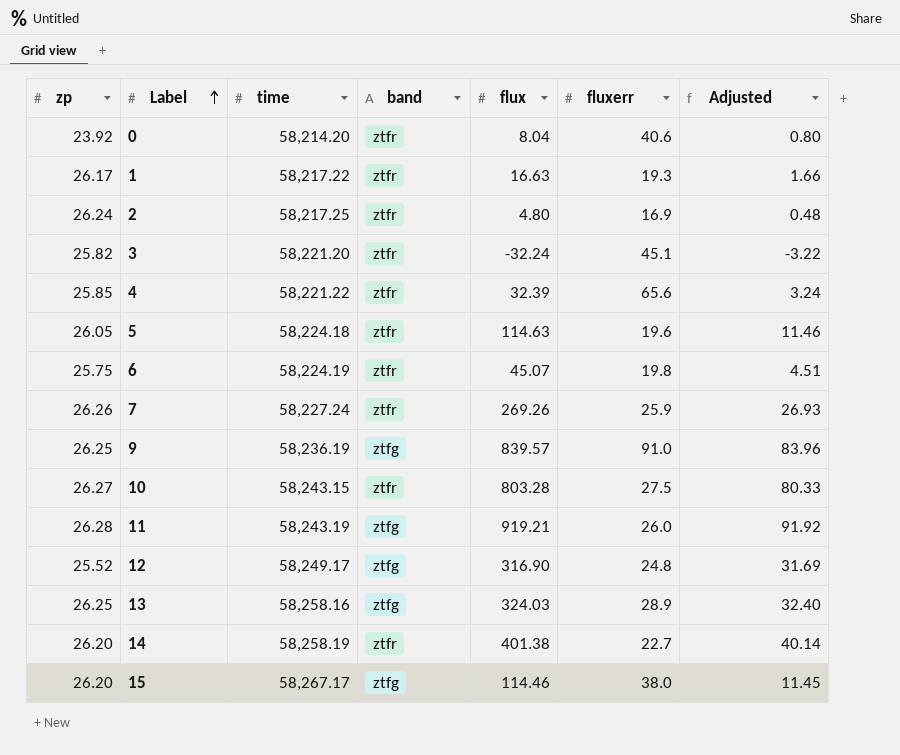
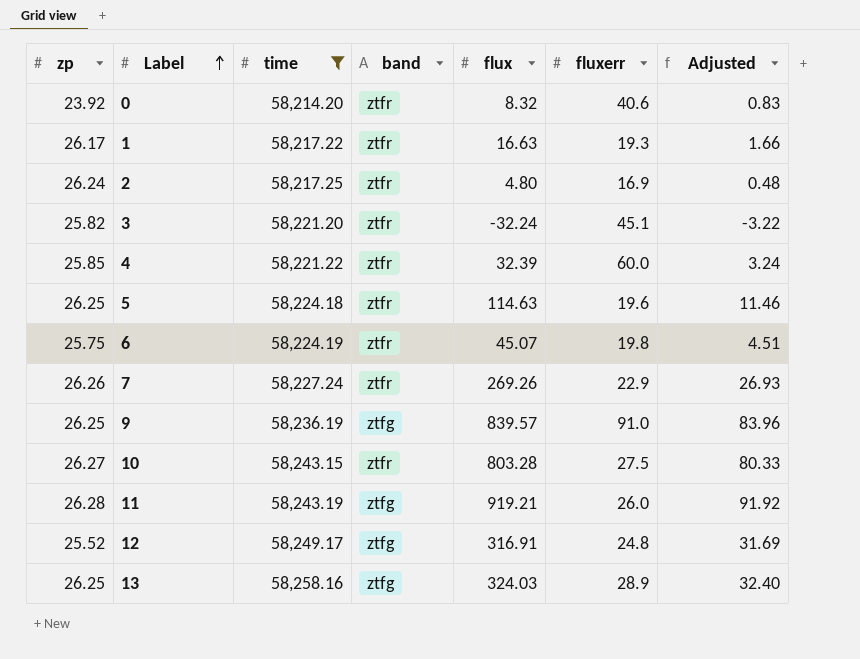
filter: none -> time <= 58,258.16
0 | flux: 8.04 -> 8.32
0 | Adjusted: 0.80 -> 0.83
4 | fluxerr: 65.6 -> 60.0
5 | zp: 26.05 -> 26.25
7 | fluxerr: 25.9 -> 22.9
12 | flux: 316.90 -> 316.91

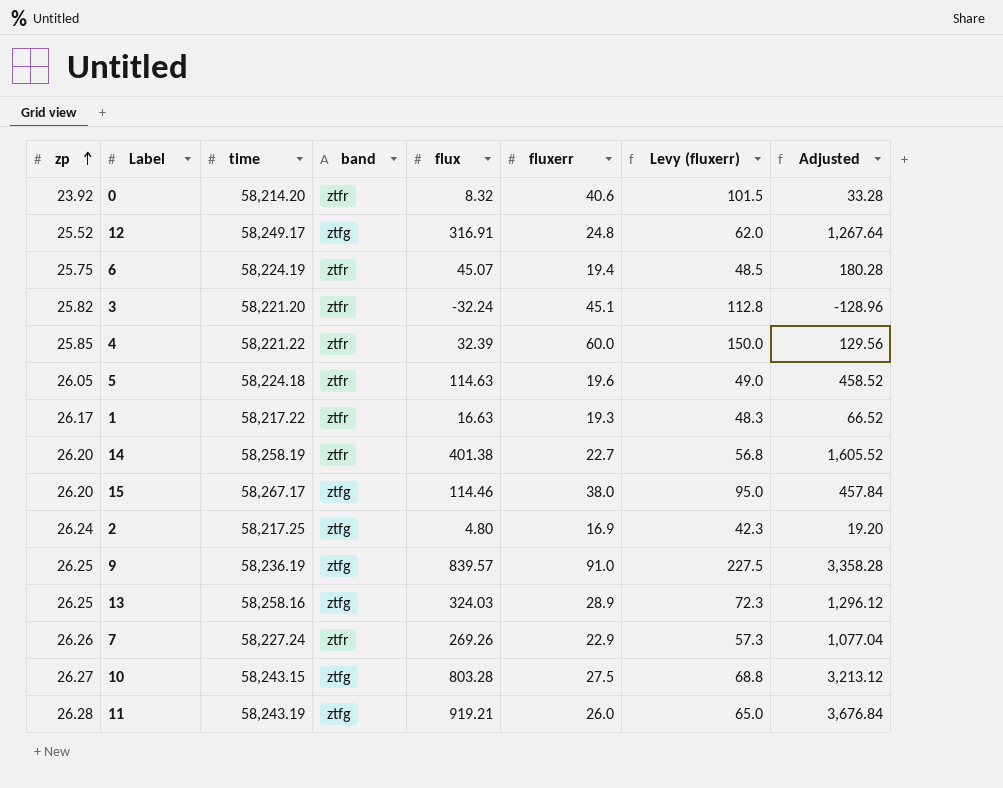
filter: time <= 58,258.16 -> none
row order: Label ascending -> zp ascending
column Levy (fluxerr) | formula: none -> [fluxerr] * 2.5
column Adjusted | formula: [flux] * 0.1 -> [flux] * 4
6 | fluxerr: 19.8 -> 19.4
5 | zp: 26.25 -> 26.05
2 | band: ztfr -> ztfg
10 | band: ztfr -> ztfg

